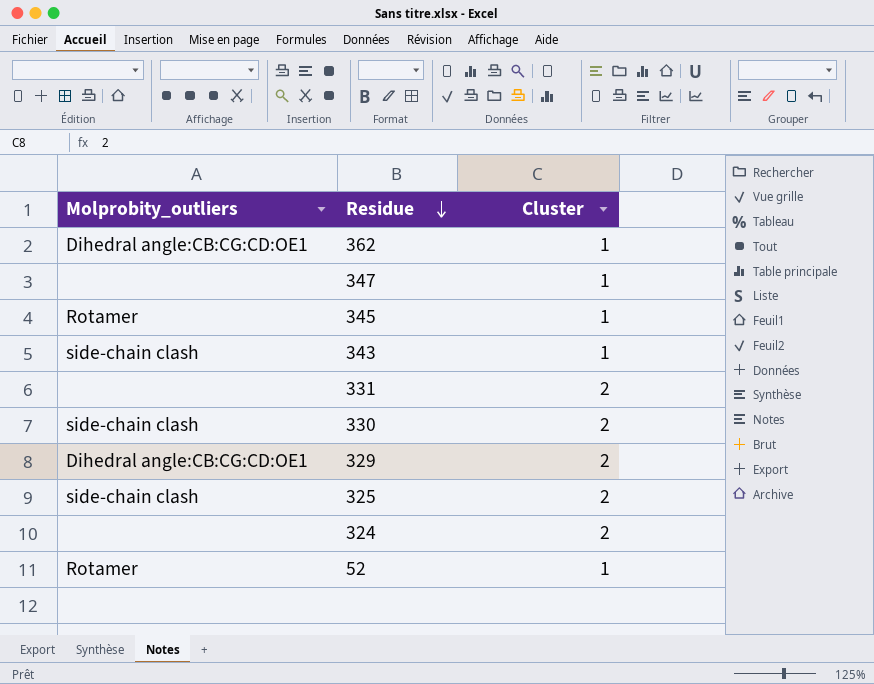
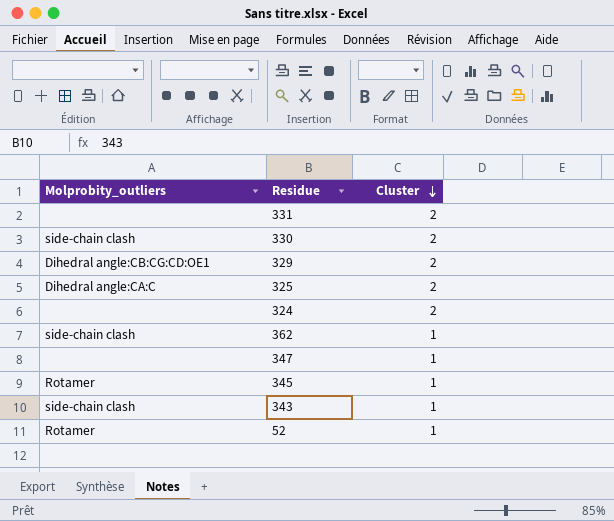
row order: Residue descending -> Cluster descending
325 | Molprobity_outliers: side-chain clash -> Dihedral angle:CA:C
362 | Molprobity_outliers: Dihedral angle:CB:CG:CD:OE1 -> side-chain clash

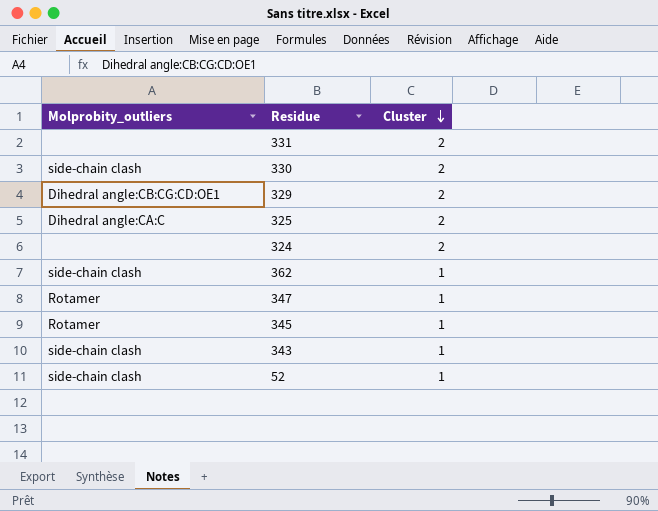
347 | Molprobity_outliers: none -> Rotamer
52 | Molprobity_outliers: Rotamer -> side-chain clash

